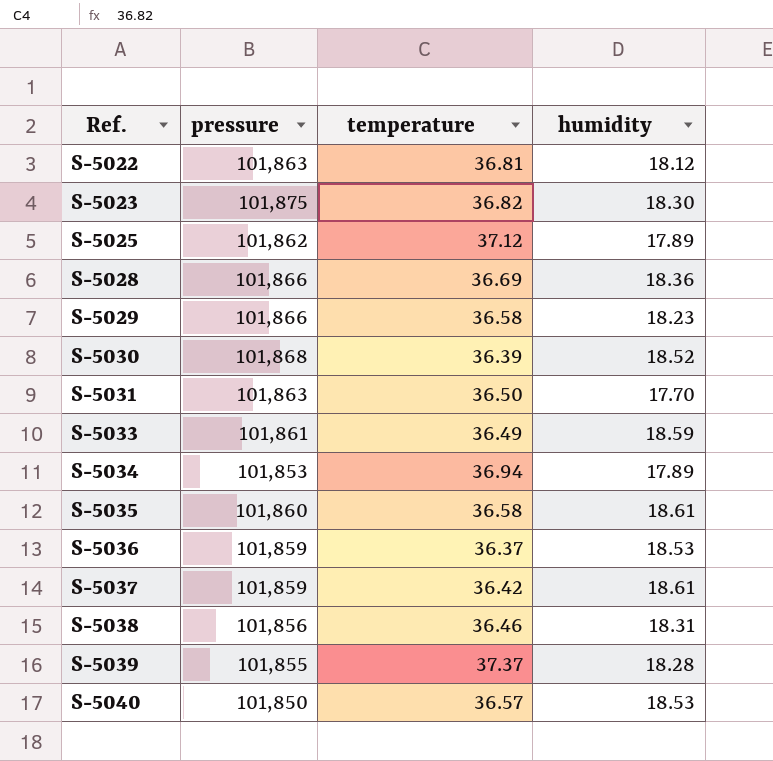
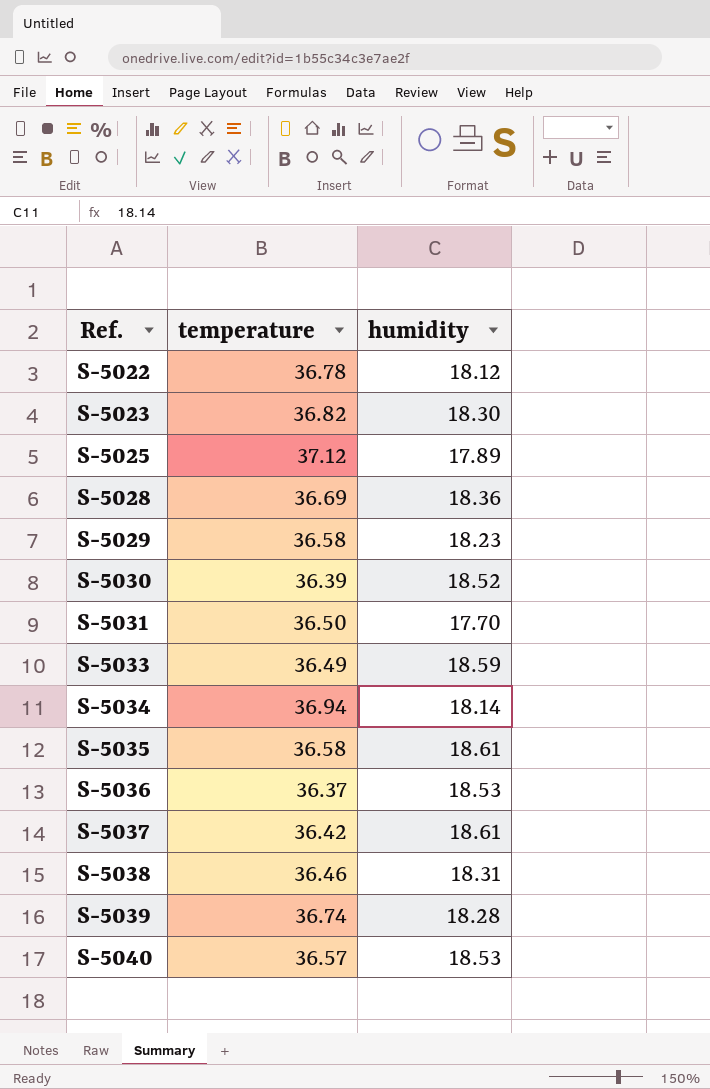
column pressure | position: 2 -> none
S-5022 | temperature: 36.81 -> 36.78
S-5034 | humidity: 17.89 -> 18.14
S-5039 | temperature: 37.37 -> 36.74

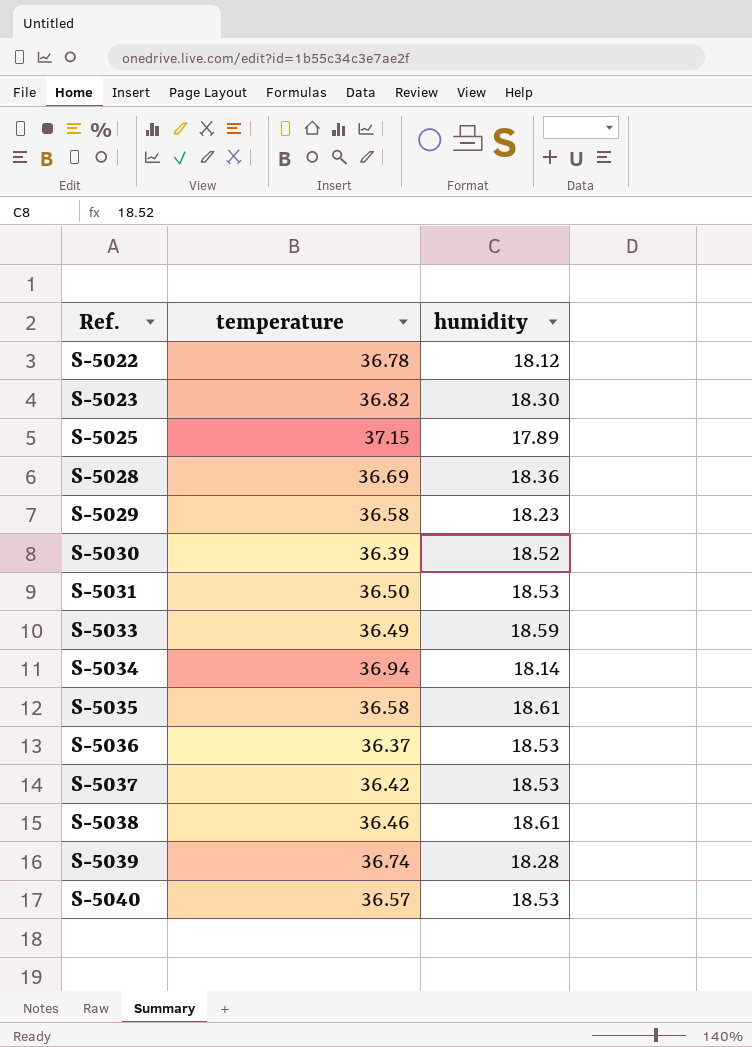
S-5025 | temperature: 37.12 -> 37.15
S-5031 | humidity: 17.70 -> 18.53
S-5037 | humidity: 18.61 -> 18.53
S-5038 | humidity: 18.31 -> 18.61

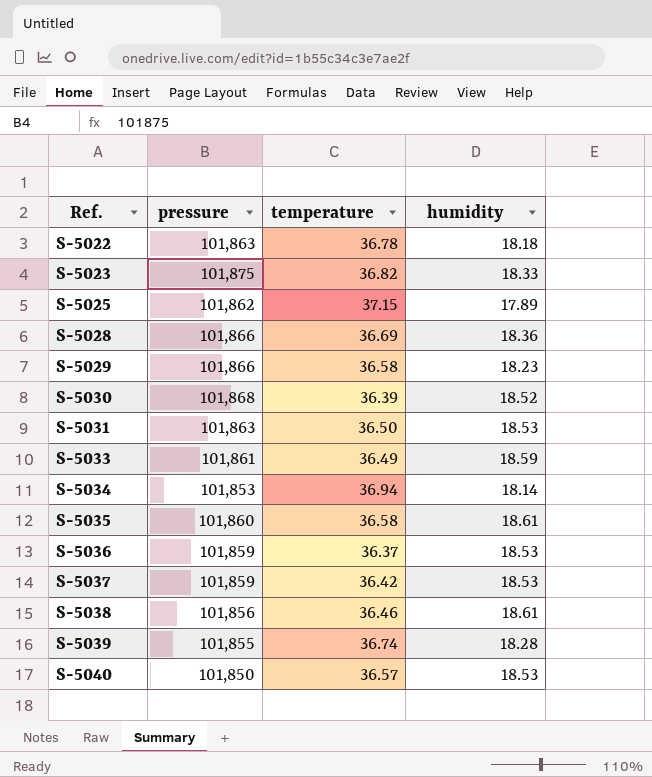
column pressure | position: none -> 2
S-5022 | humidity: 18.12 -> 18.18
S-5023 | humidity: 18.30 -> 18.33

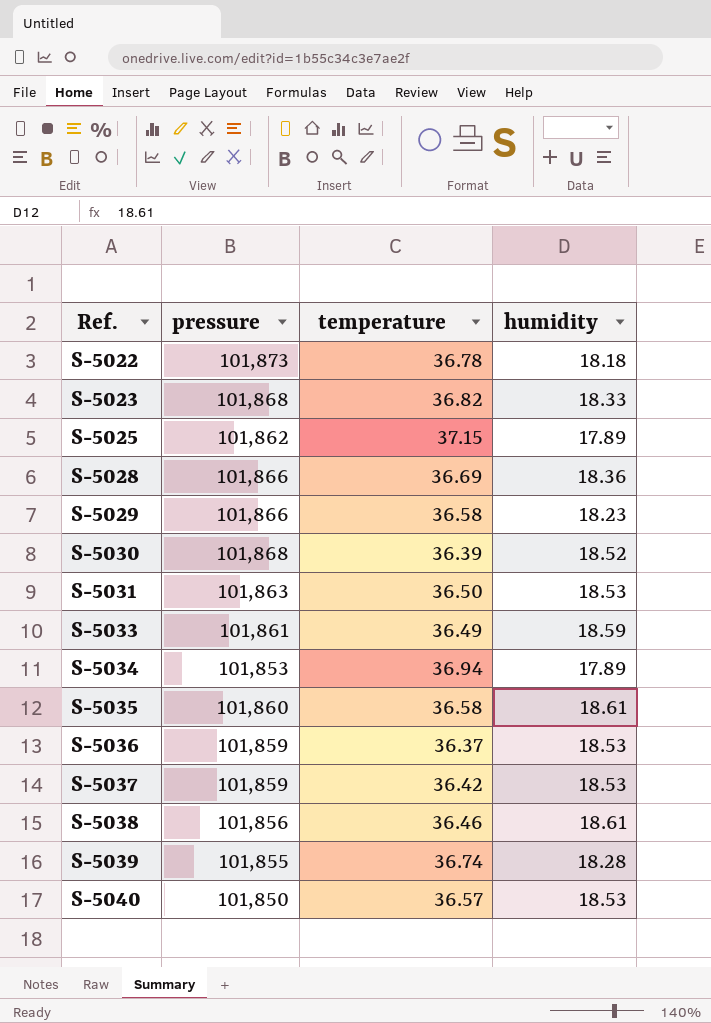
S-5022 | pressure: 101,863 -> 101,873
S-5023 | pressure: 101,875 -> 101,868
S-5034 | humidity: 18.14 -> 17.89

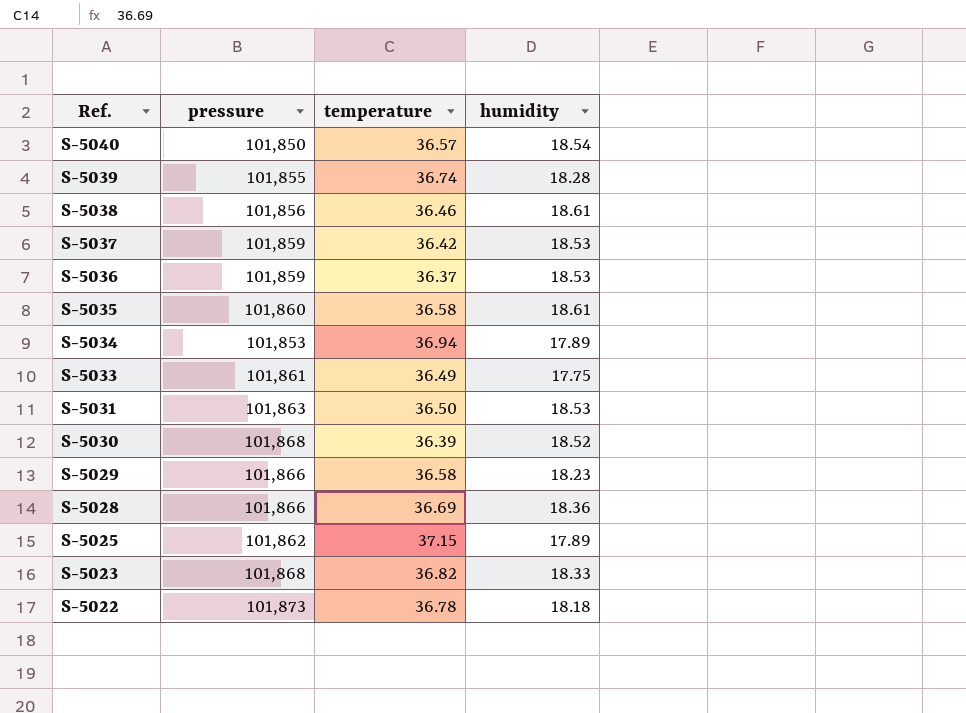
row order: Ref. ascending -> Ref. descending
S-5040 | humidity: 18.53 -> 18.54
S-5033 | humidity: 18.59 -> 17.75

